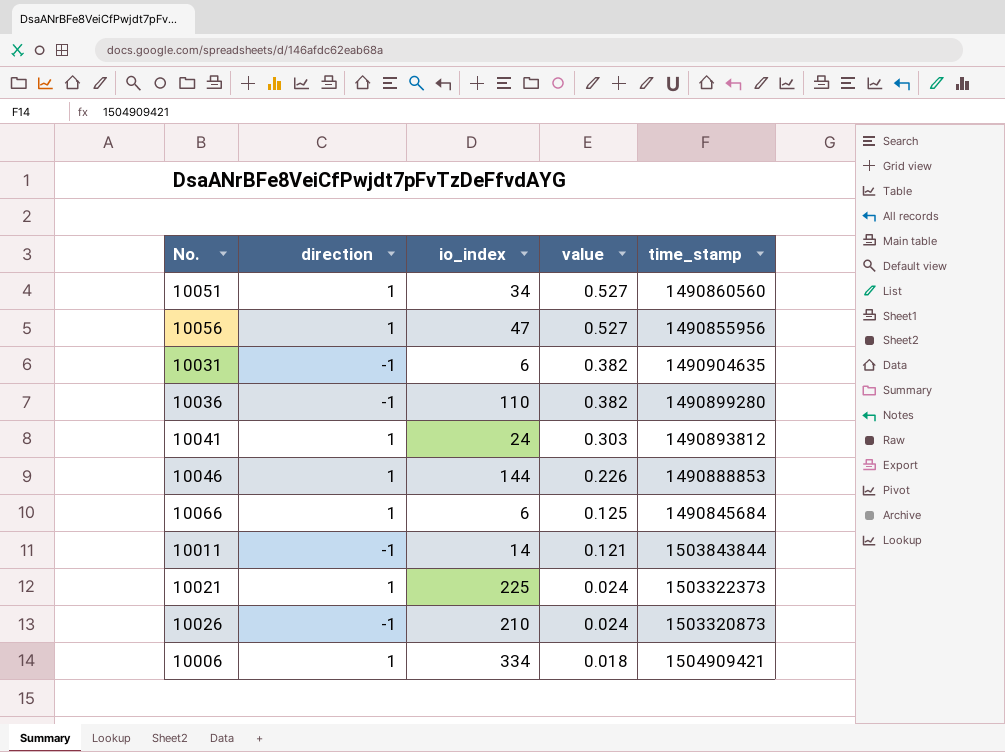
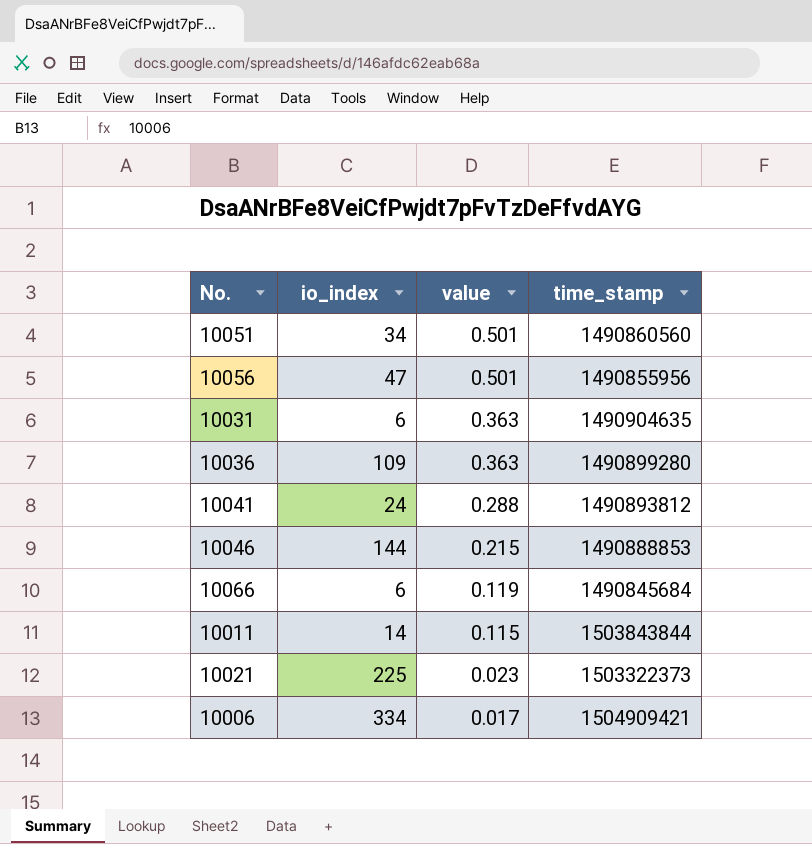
column direction | position: 2 -> none
row 10026: -1 | 210 | 0.024 | 1503320873 -> none
10051 | value: 0.527 -> 0.501
10056 | value: 0.527 -> 0.501
10031 | value: 0.382 -> 0.363
10036 | io_index: 110 -> 109
10036 | value: 0.382 -> 0.363
10041 | value: 0.303 -> 0.288
10046 | value: 0.226 -> 0.215
10066 | value: 0.125 -> 0.119
10011 | value: 0.121 -> 0.115
10021 | value: 0.024 -> 0.023
10006 | value: 0.018 -> 0.017

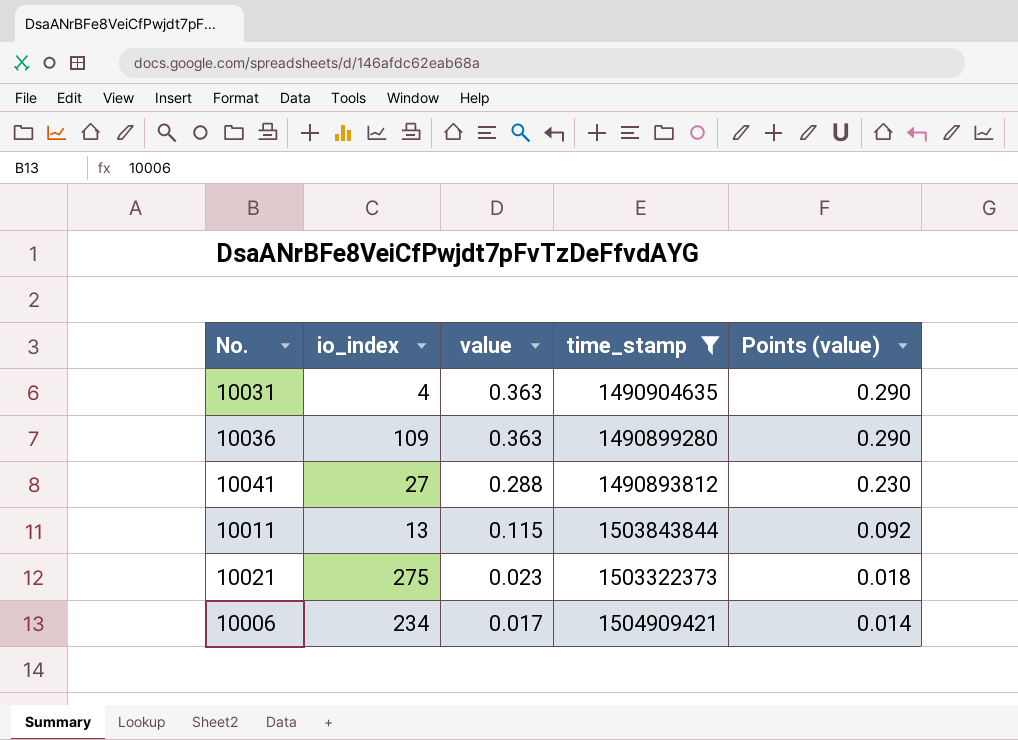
filter: none -> time_stamp >= 1490893812
column Points (value) | formula: none -> [value] * 0.8
10031 | io_index: 6 -> 4
10041 | io_index: 24 -> 27
10011 | io_index: 14 -> 13
10021 | io_index: 225 -> 275
10006 | io_index: 334 -> 234

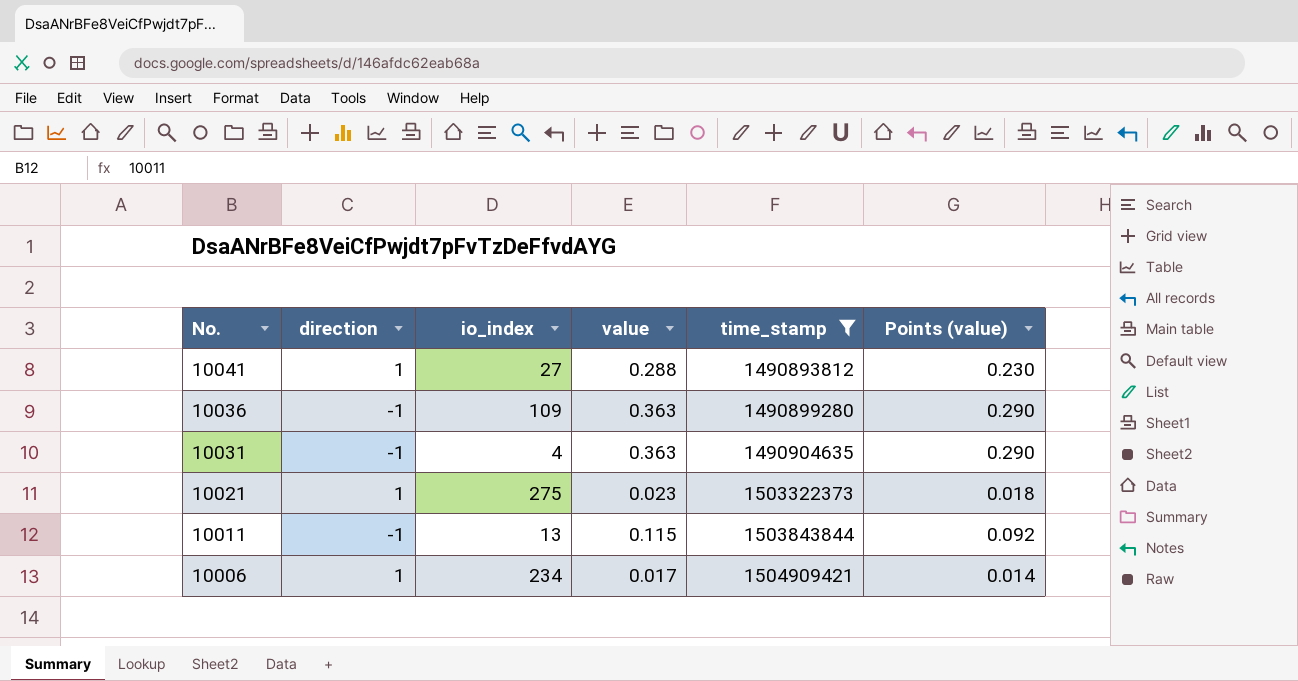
row order: value descending -> No. descending
column direction | position: none -> 2

